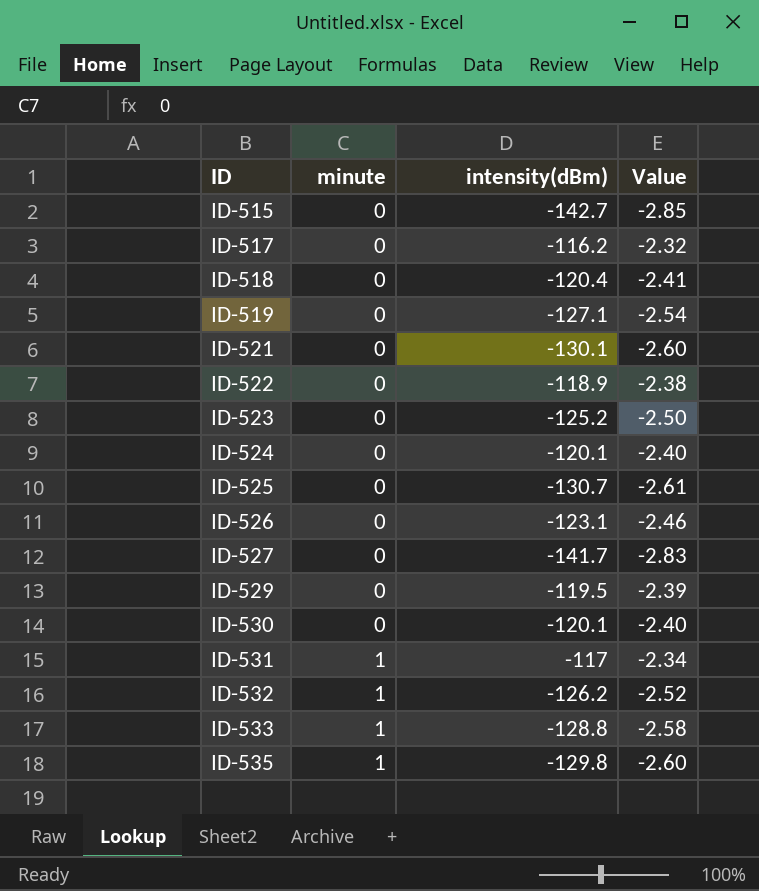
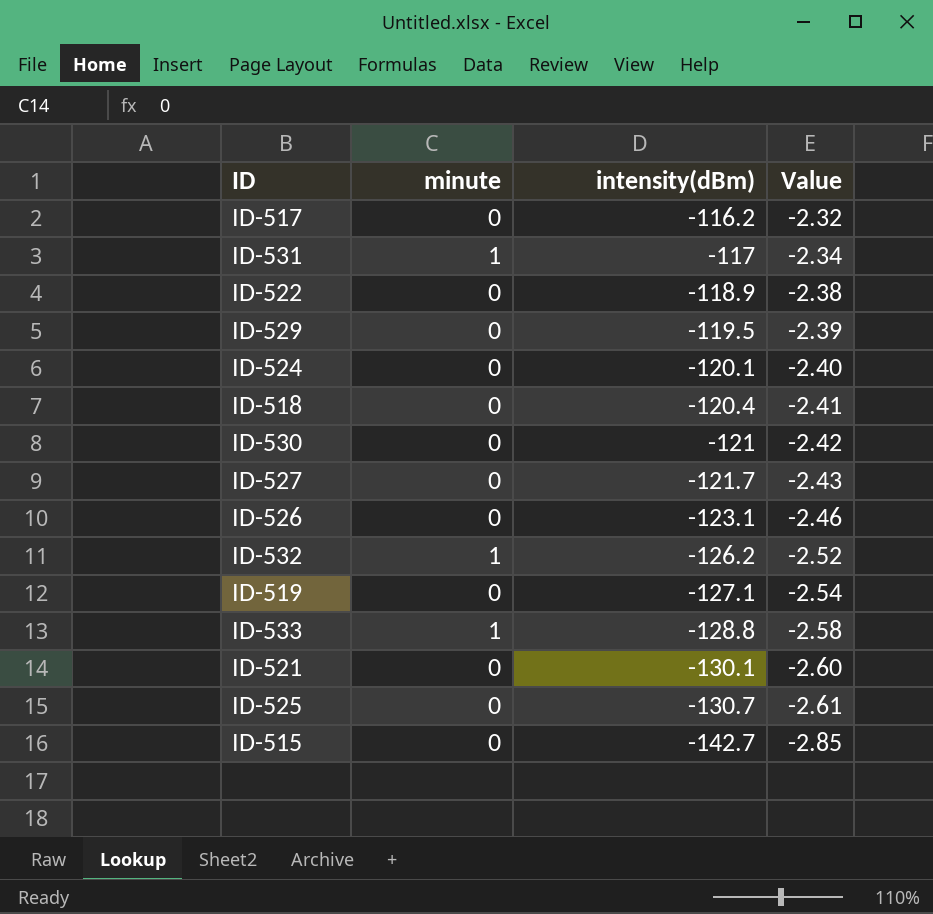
row order: ID ascending -> intensity(dBm) descending
row ID-523: 0 | -125.2 | -2.50 -> none
row ID-535: 1 | -129.8 | -2.60 -> none
ID-530 | intensity(dBm): -120.1 -> -121
ID-530 | Value: -2.40 -> -2.42
ID-527 | intensity(dBm): -141.7 -> -121.7
ID-527 | Value: -2.83 -> -2.43

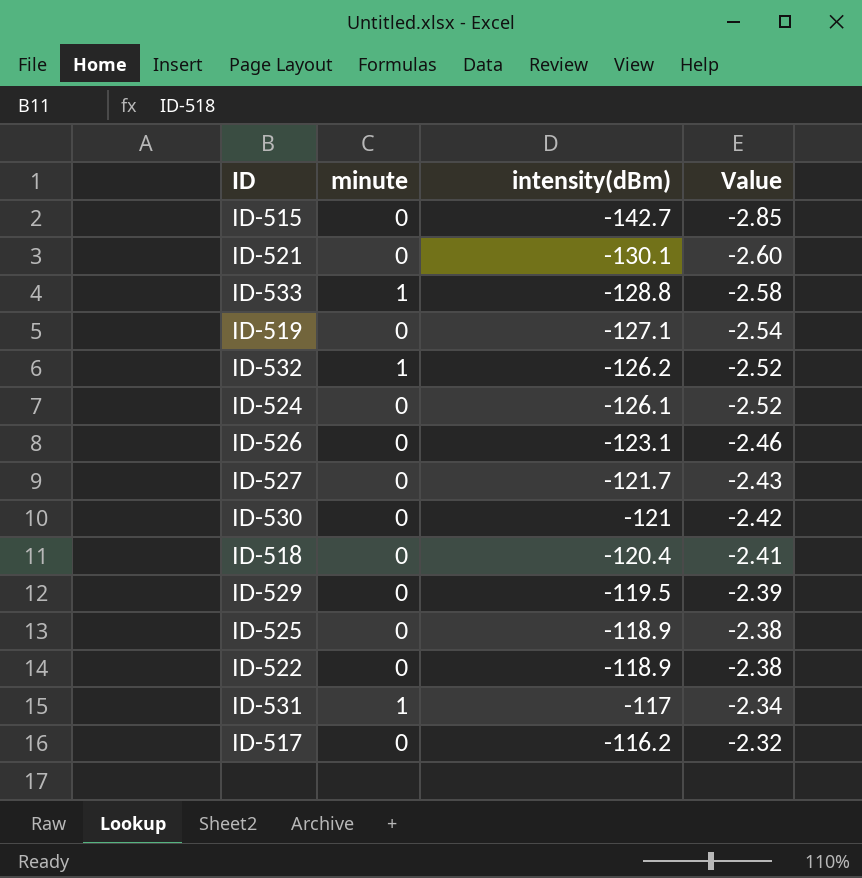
row order: intensity(dBm) descending -> intensity(dBm) ascending
ID-524 | intensity(dBm): -120.1 -> -126.1
ID-524 | Value: -2.40 -> -2.52
ID-525 | intensity(dBm): -130.7 -> -118.9
ID-525 | Value: -2.61 -> -2.38

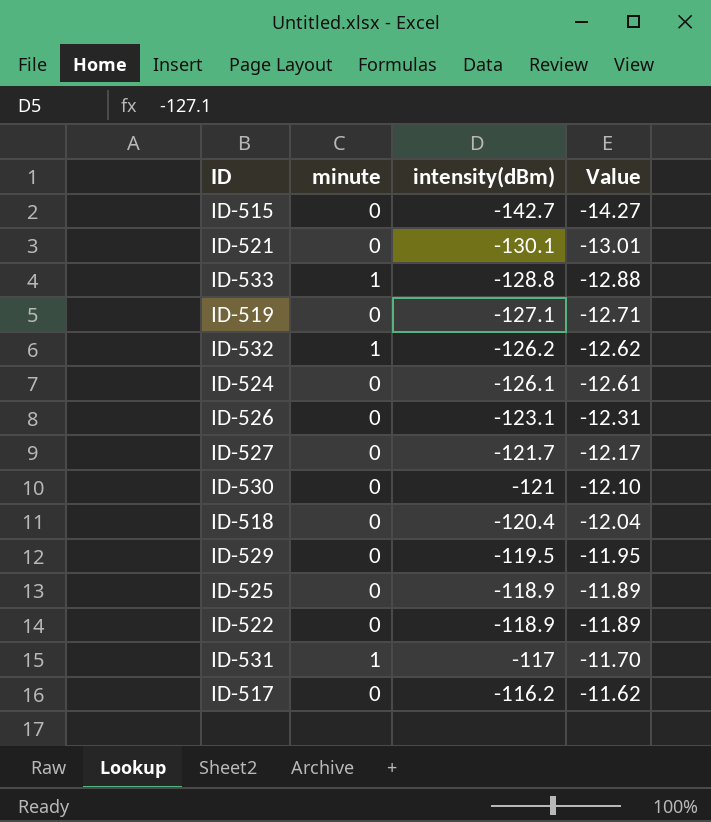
column Value | formula: [intensity(dBm)] * 0.02 -> [intensity(dBm)] * 0.1

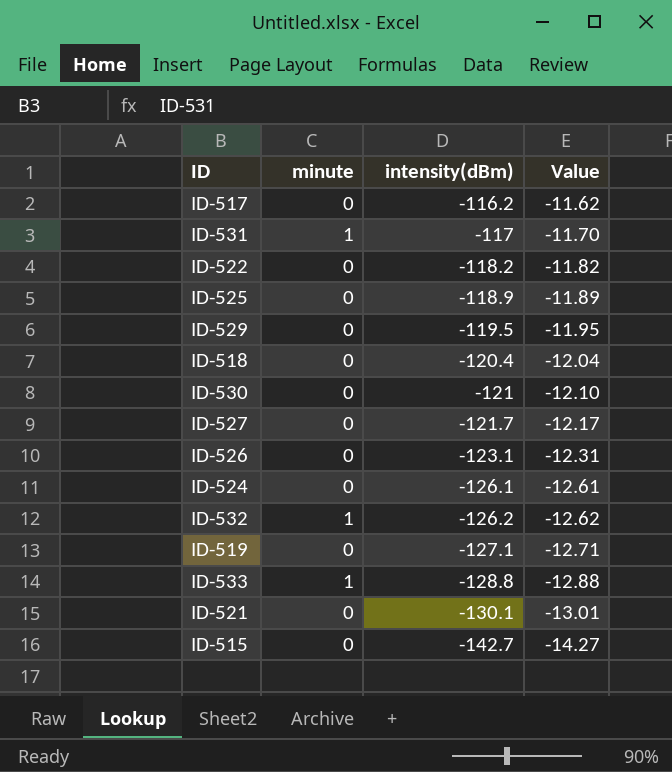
row order: intensity(dBm) ascending -> intensity(dBm) descending
ID-522 | intensity(dBm): -118.9 -> -118.2
ID-522 | Value: -11.89 -> -11.82

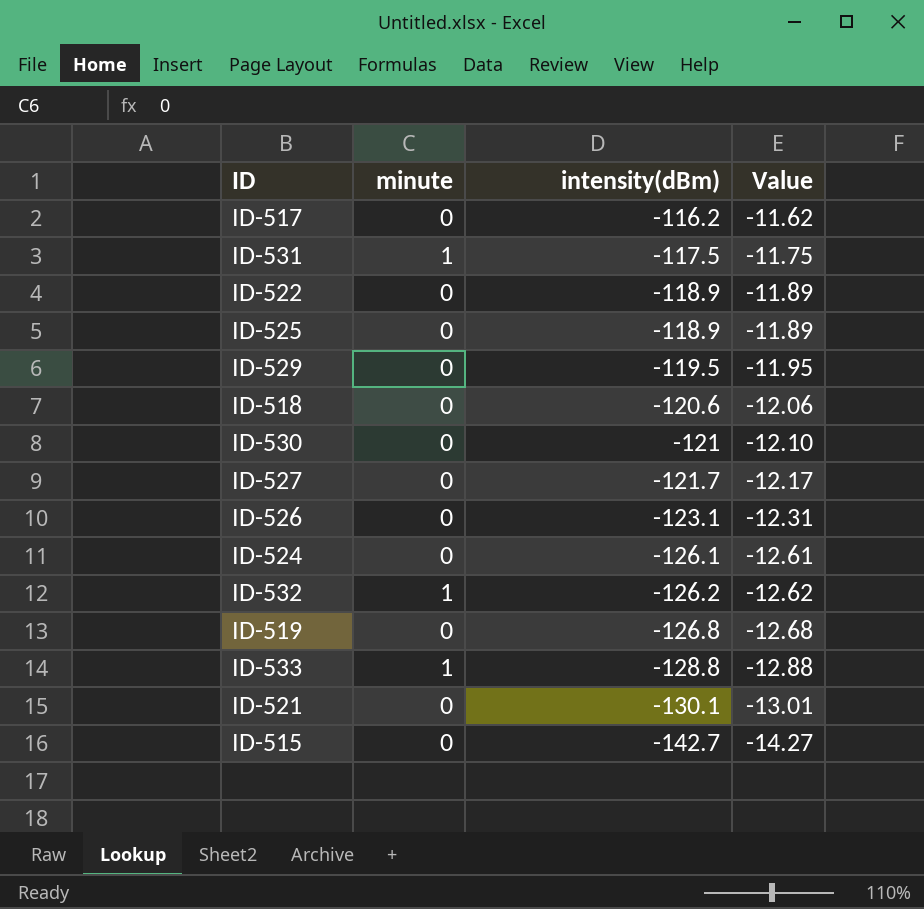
ID-531 | intensity(dBm): -117 -> -117.5
ID-531 | Value: -11.70 -> -11.75
ID-522 | intensity(dBm): -118.2 -> -118.9
ID-522 | Value: -11.82 -> -11.89
ID-518 | intensity(dBm): -120.4 -> -120.6
ID-518 | Value: -12.04 -> -12.06
ID-519 | intensity(dBm): -127.1 -> -126.8
ID-519 | Value: -12.71 -> -12.68

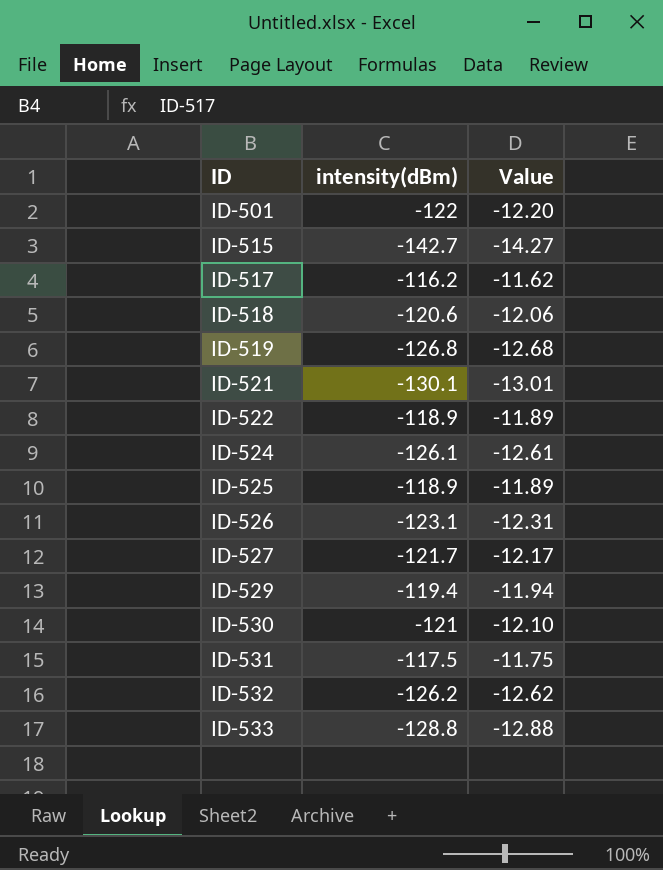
row order: intensity(dBm) descending -> ID ascending
column minute | position: 2 -> none
row ID-501: none -> -122 | -12.20
ID-529 | intensity(dBm): -119.5 -> -119.4
ID-529 | Value: -11.95 -> -11.94

